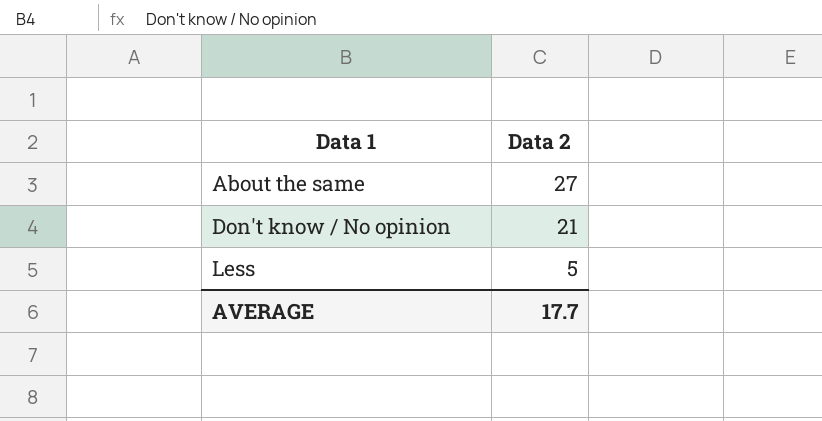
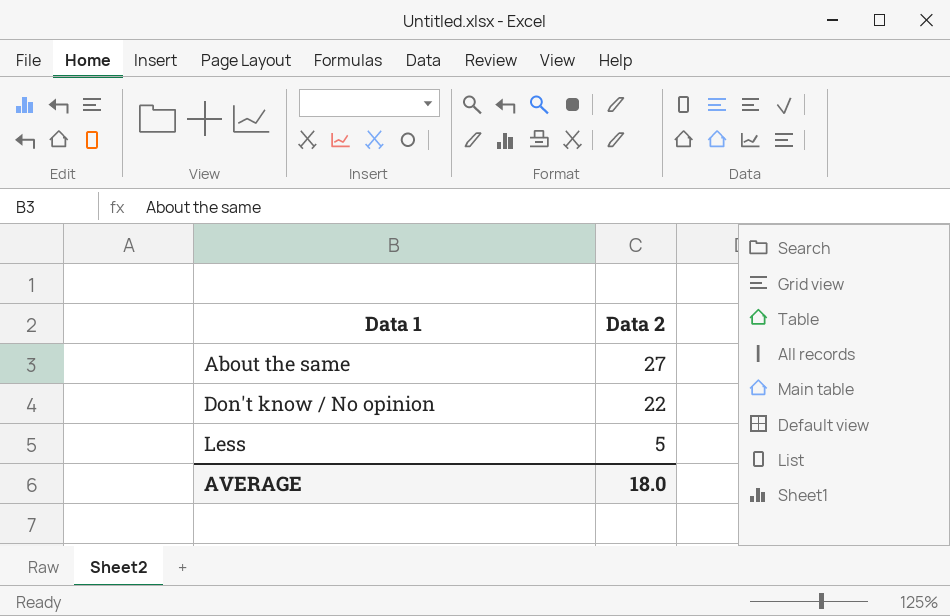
Don't know / No opinion | Data 2: 21 -> 22
AVERAGE | Data 2: 17.7 -> 18.0

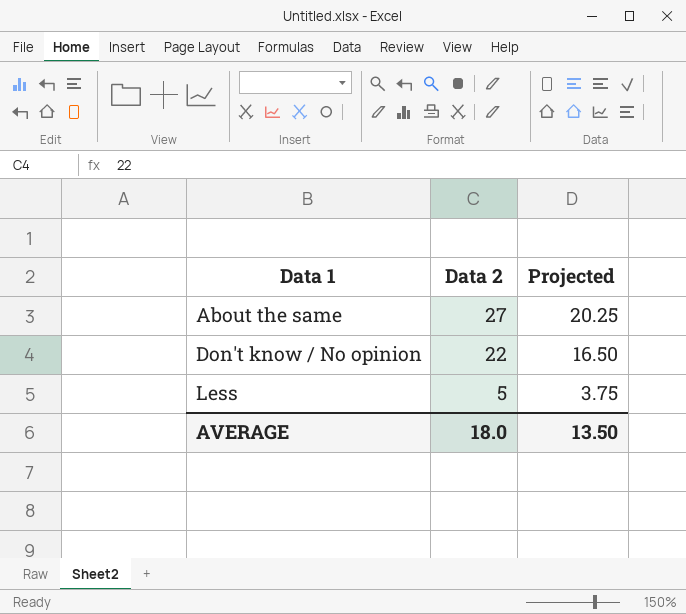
column Projected | formula: none -> [Data 2] * 0.75

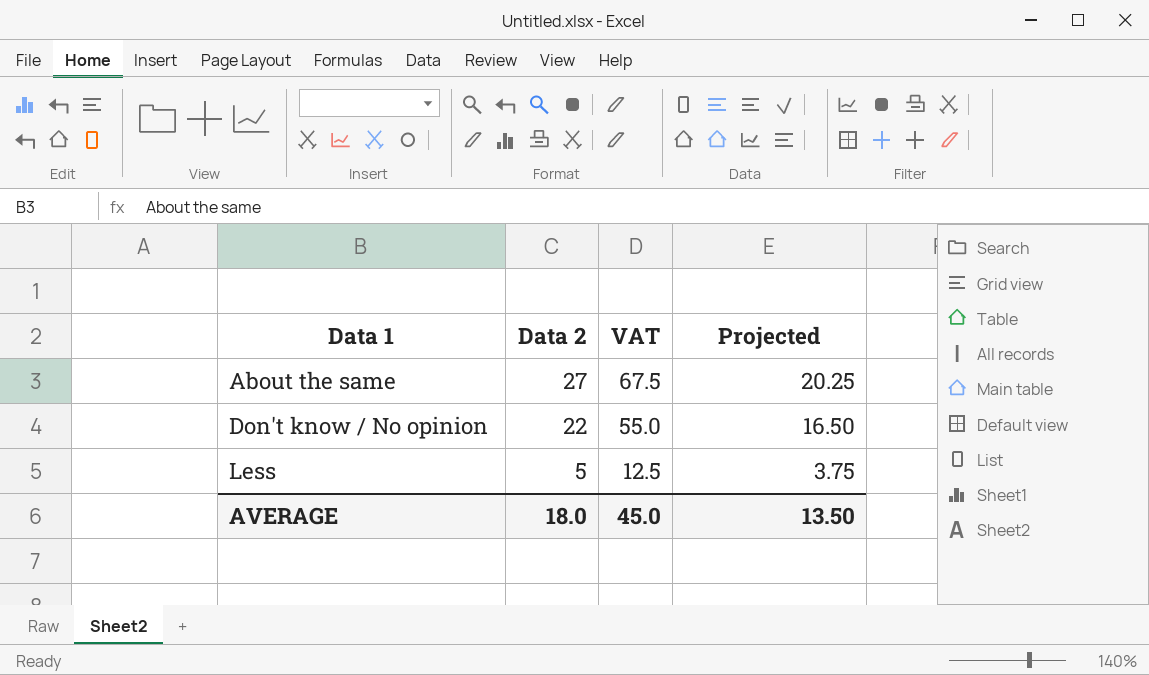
column VAT | formula: none -> [Data 2] * 2.5

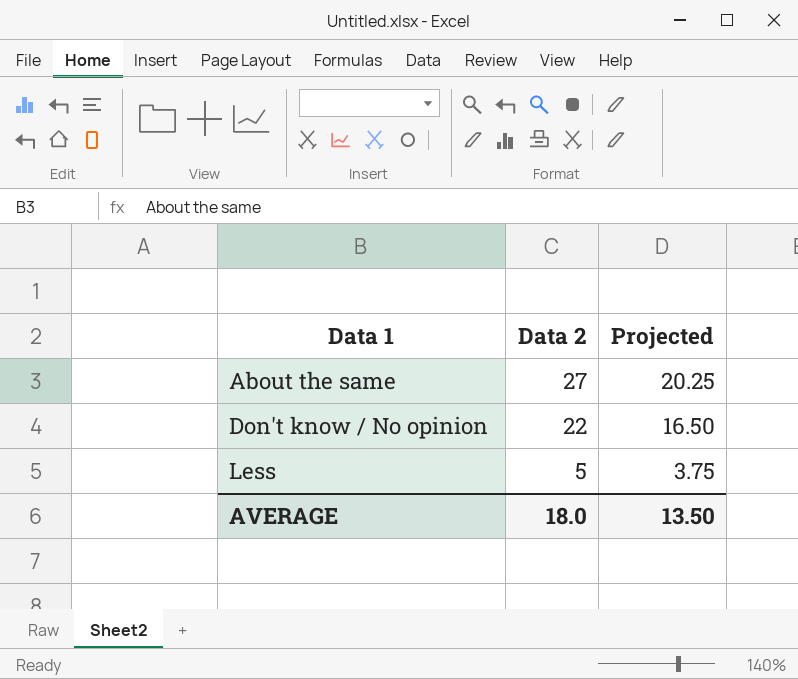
column VAT | formula: [Data 2] * 2.5 -> none

